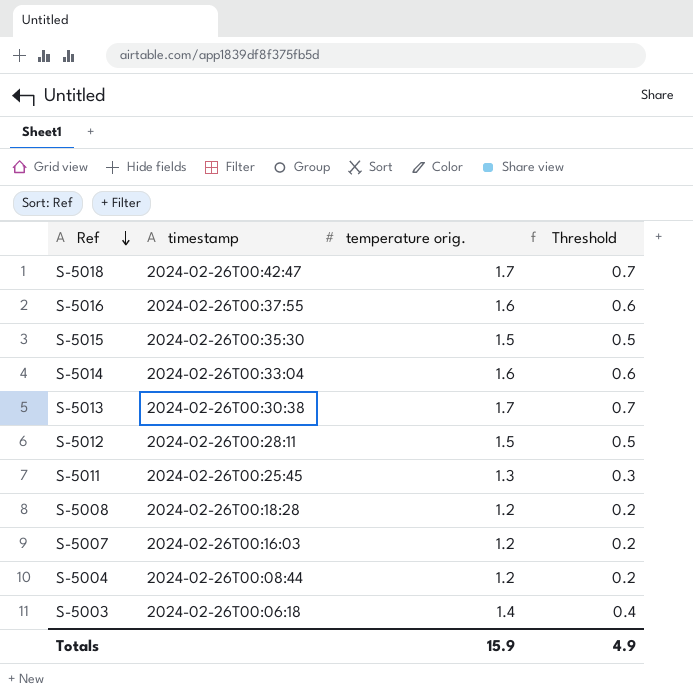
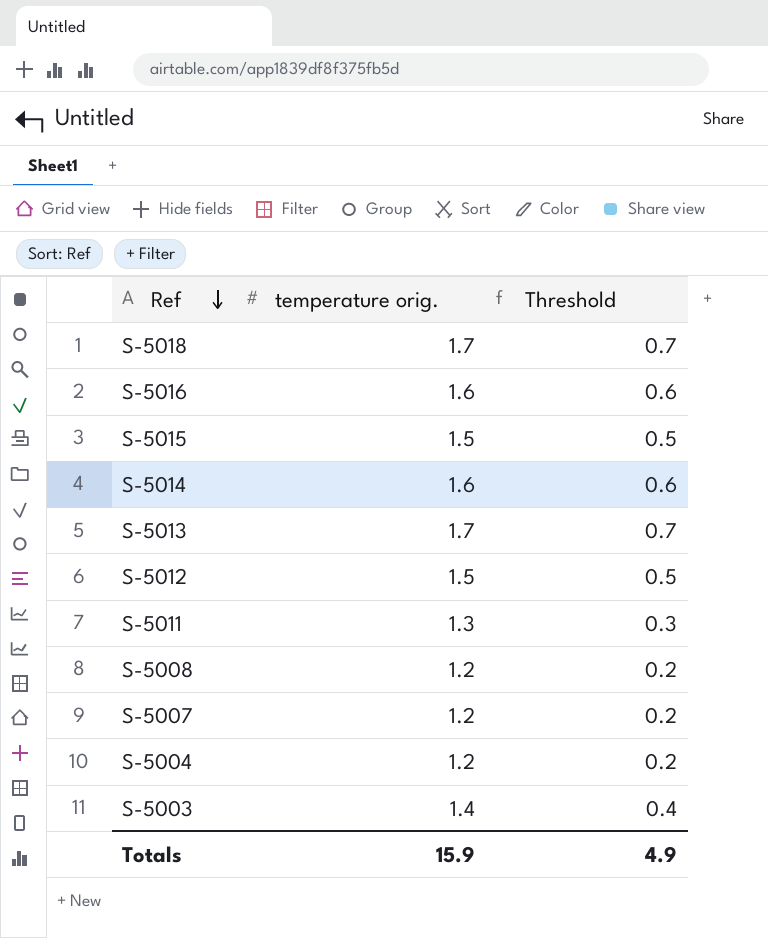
column timestamp | position: 2 -> none

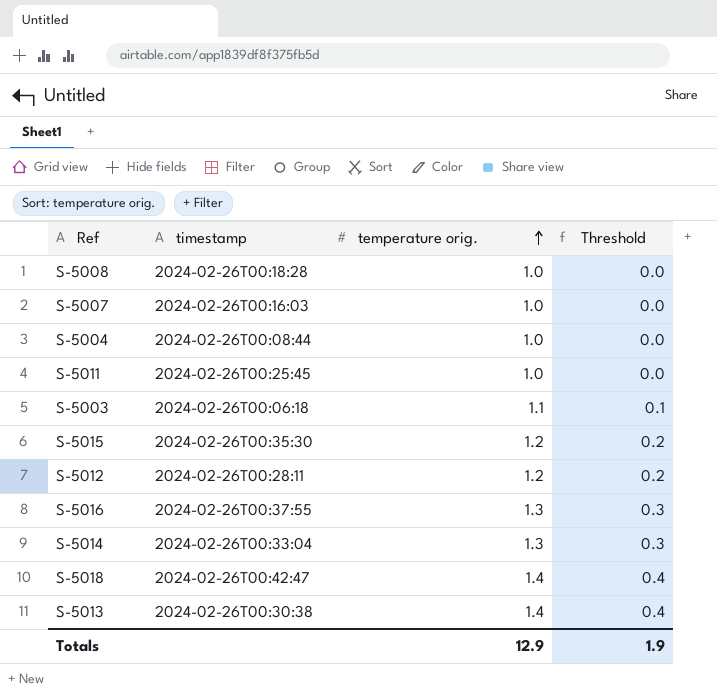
row order: Ref descending -> temperature orig. ascending
column timestamp | position: none -> 2
S-5008 | temperature orig.: 1.2 -> 1.0
S-5008 | Threshold: 0.2 -> 0.0
S-5007 | temperature orig.: 1.2 -> 1.0
S-5007 | Threshold: 0.2 -> 0.0
S-5004 | temperature orig.: 1.2 -> 1.0
S-5004 | Threshold: 0.2 -> 0.0
S-5011 | temperature orig.: 1.3 -> 1.0
S-5011 | Threshold: 0.3 -> 0.0
S-5003 | temperature orig.: 1.4 -> 1.1
S-5003 | Threshold: 0.4 -> 0.1
S-5015 | temperature orig.: 1.5 -> 1.2
S-5015 | Threshold: 0.5 -> 0.2
S-5012 | temperature orig.: 1.5 -> 1.2
S-5012 | Threshold: 0.5 -> 0.2
S-5016 | temperature orig.: 1.6 -> 1.3
S-5016 | Threshold: 0.6 -> 0.3
S-5014 | temperature orig.: 1.6 -> 1.3
S-5014 | Threshold: 0.6 -> 0.3
S-5018 | temperature orig.: 1.7 -> 1.4
S-5018 | Threshold: 0.7 -> 0.4
S-5013 | temperature orig.: 1.7 -> 1.4
S-5013 | Threshold: 0.7 -> 0.4
Totals | temperature orig.: 15.9 -> 12.9
Totals | Threshold: 4.9 -> 1.9

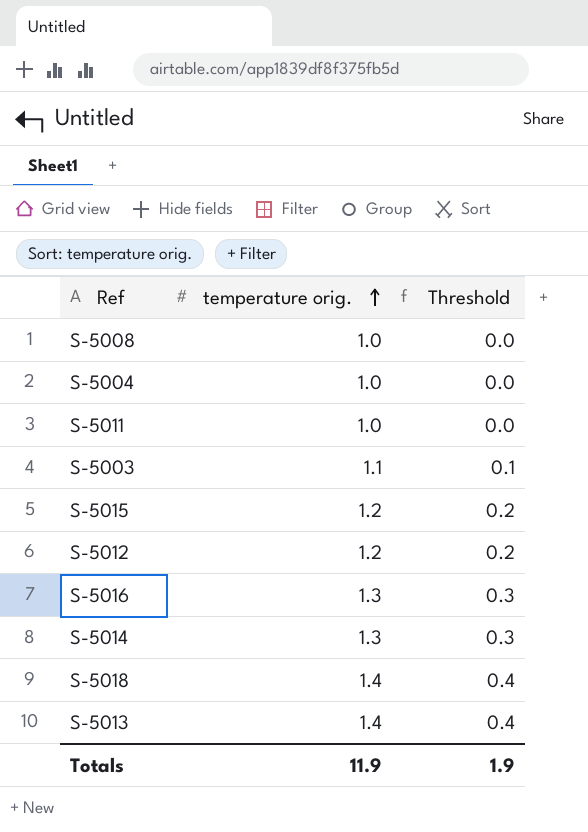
column timestamp | position: 2 -> none
row S-5007: 2024-02-26T00:16:03 | 1.0 | 0.0 -> none
Totals | temperature orig.: 12.9 -> 11.9

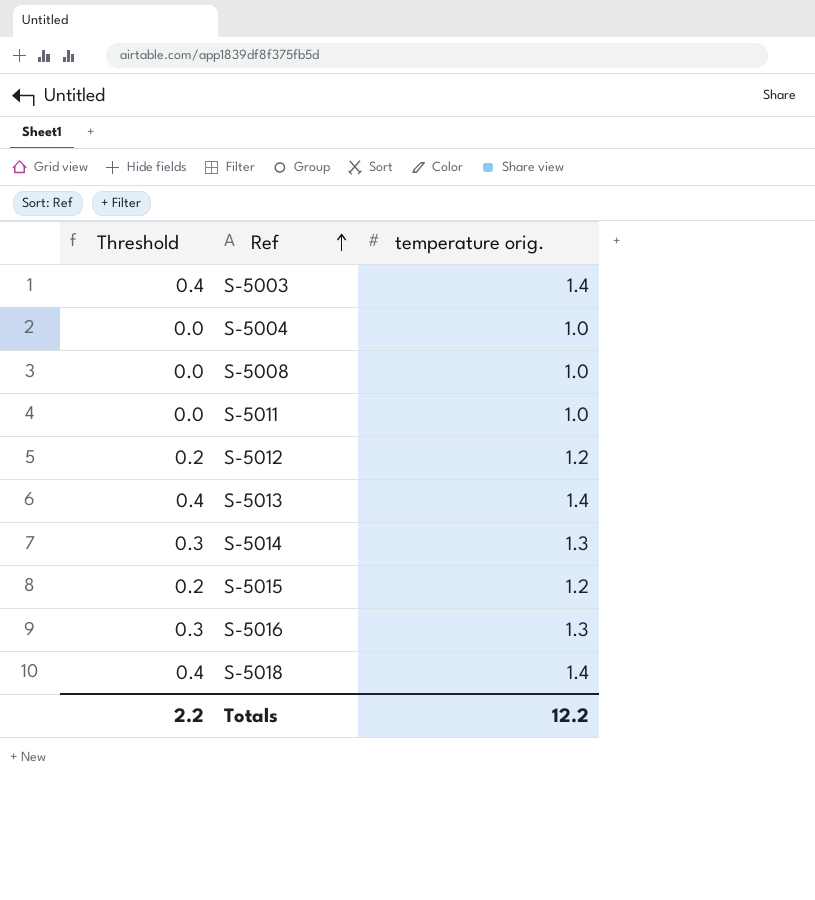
row order: temperature orig. ascending -> Ref ascending
column Threshold | position: 3 -> 1
S-5003 | Threshold: 0.1 -> 0.4
S-5003 | temperature orig.: 1.1 -> 1.4
Totals | Threshold: 1.9 -> 2.2
Totals | temperature orig.: 11.9 -> 12.2

